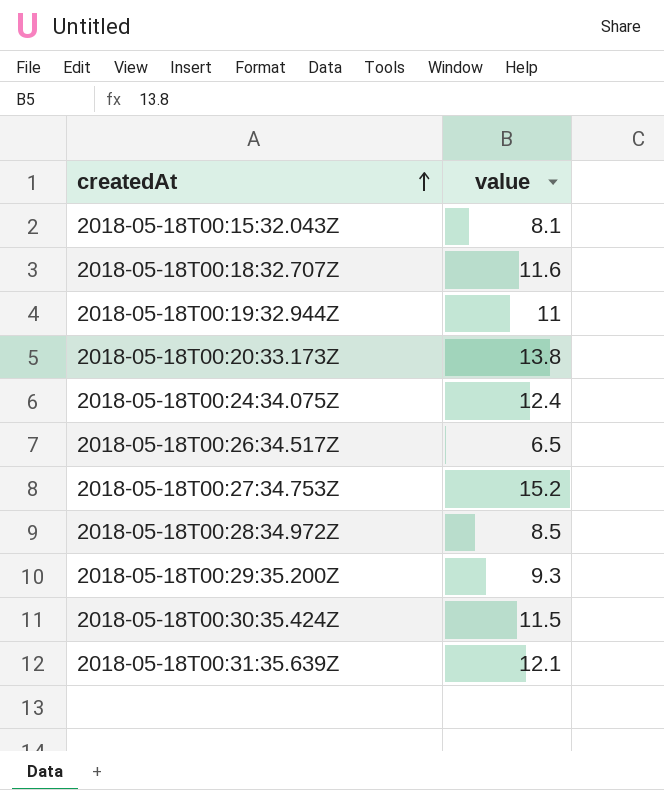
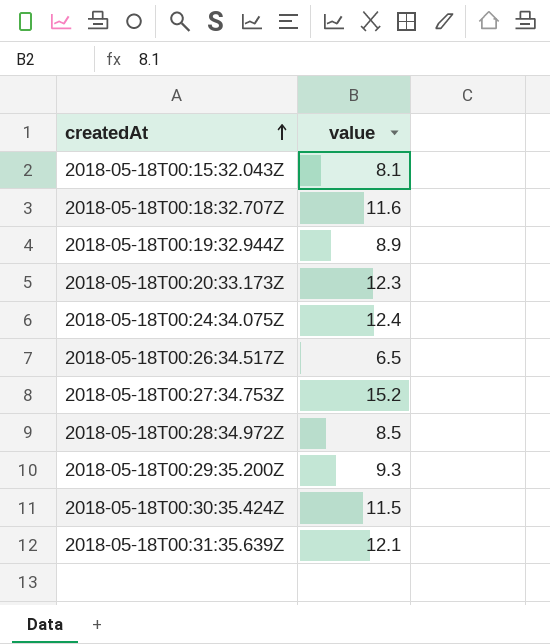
2018-05-18T00:19:32.944Z | value: 11 -> 8.9
2018-05-18T00:20:33.173Z | value: 13.8 -> 12.3

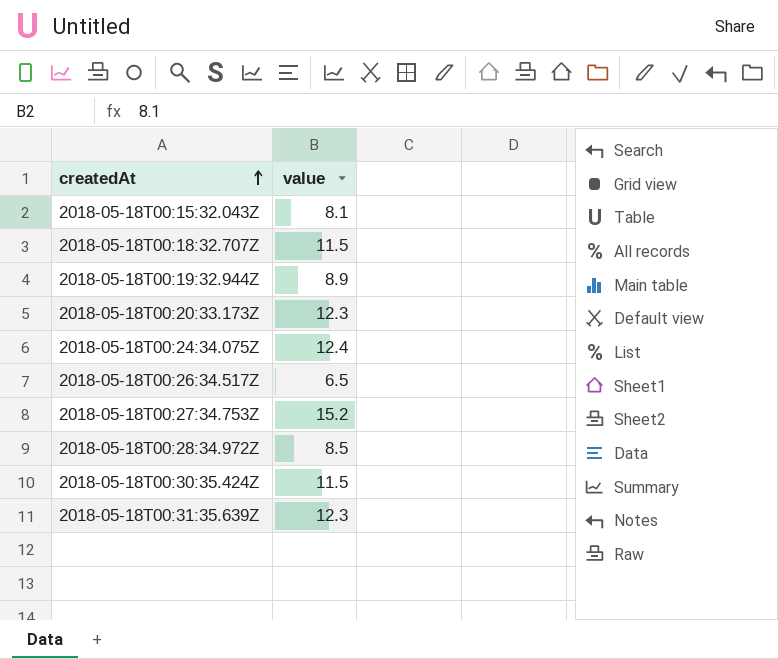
row 2018-05-18T00:29:35.200Z: 9.3 -> none
2018-05-18T00:18:32.707Z | value: 11.6 -> 11.5
2018-05-18T00:31:35.639Z | value: 12.1 -> 12.3

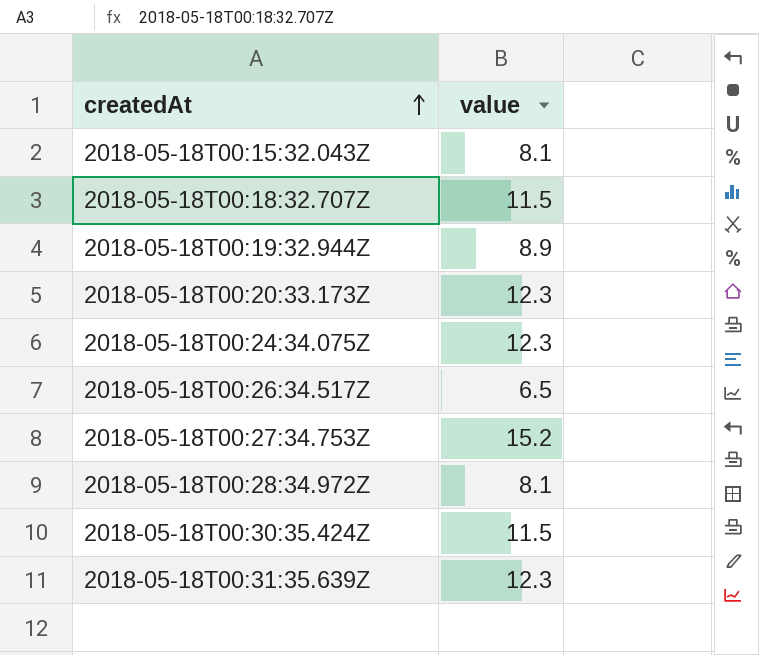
2018-05-18T00:24:34.075Z | value: 12.4 -> 12.3
2018-05-18T00:28:34.972Z | value: 8.5 -> 8.1

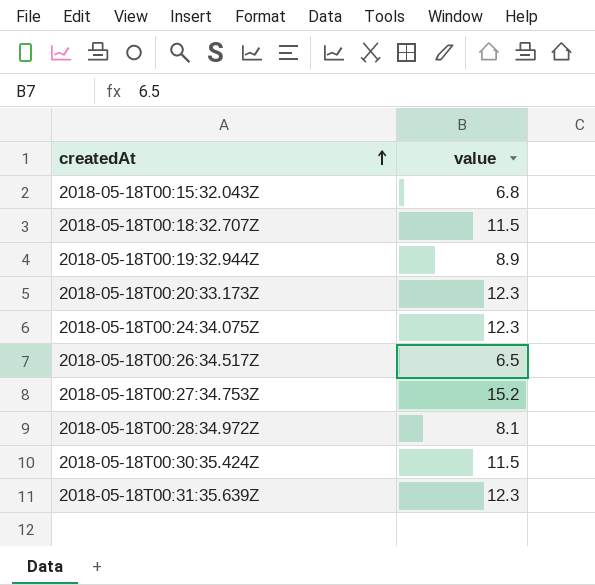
2018-05-18T00:15:32.043Z | value: 8.1 -> 6.8

